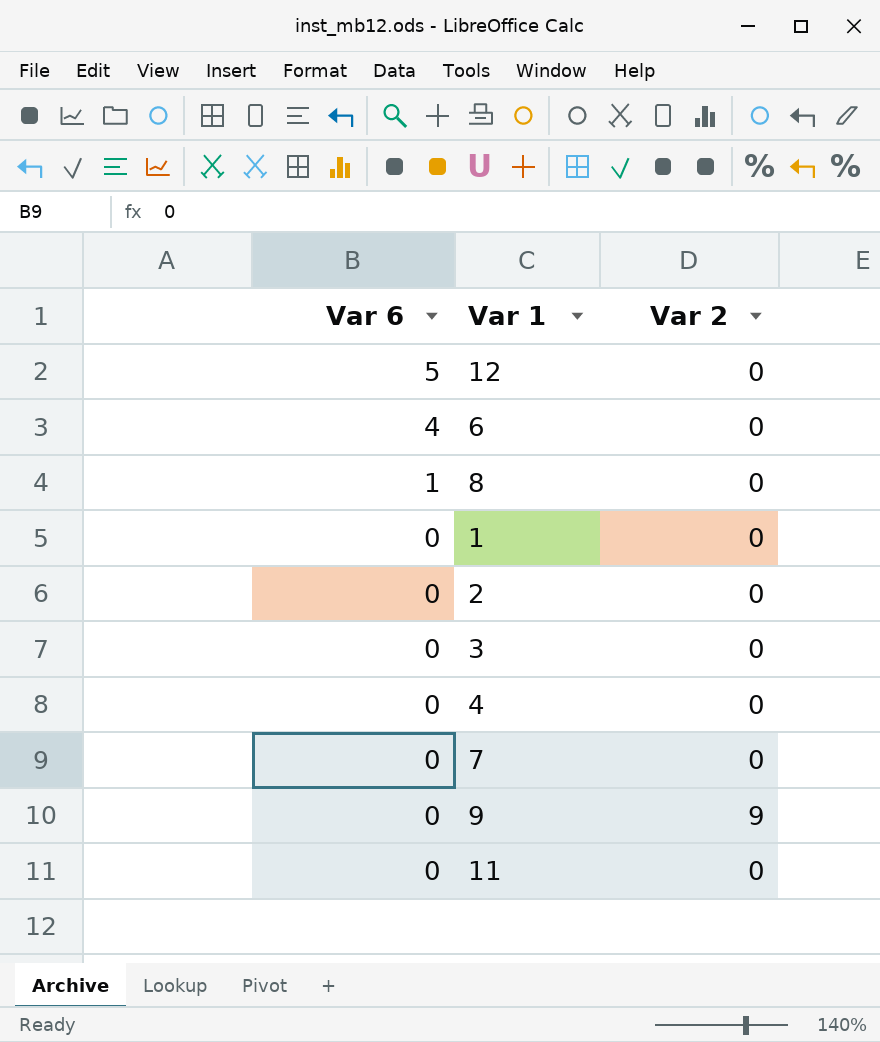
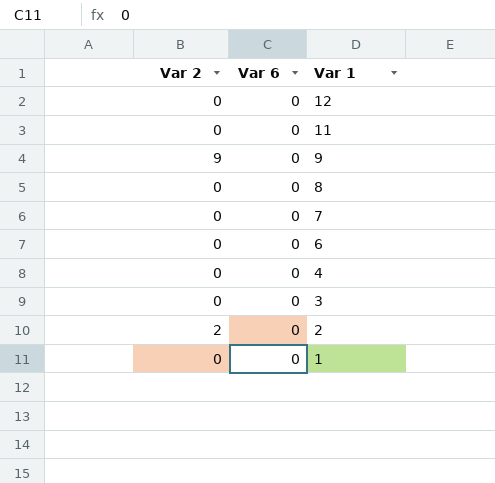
row order: Var 6 descending -> Var 1 descending
column Var 2 | position: 3 -> 1
12 | Var 6: 5 -> 0
8 | Var 6: 1 -> 0
6 | Var 6: 4 -> 0
2 | Var 2: 0 -> 2

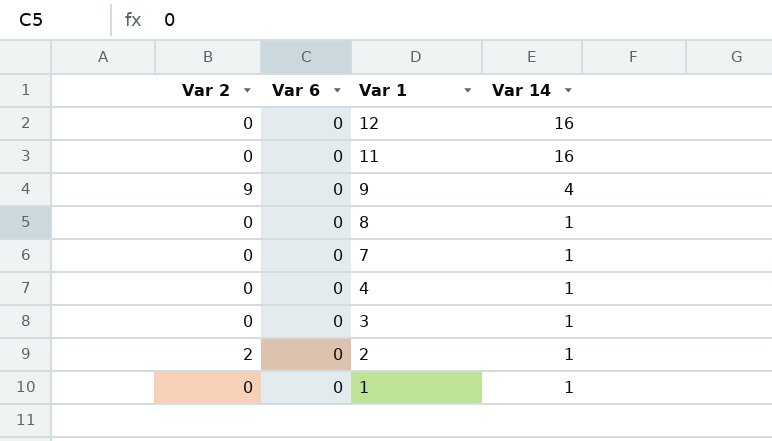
column Var 14 | position: none -> 4
row 6: 0 | 0 -> none

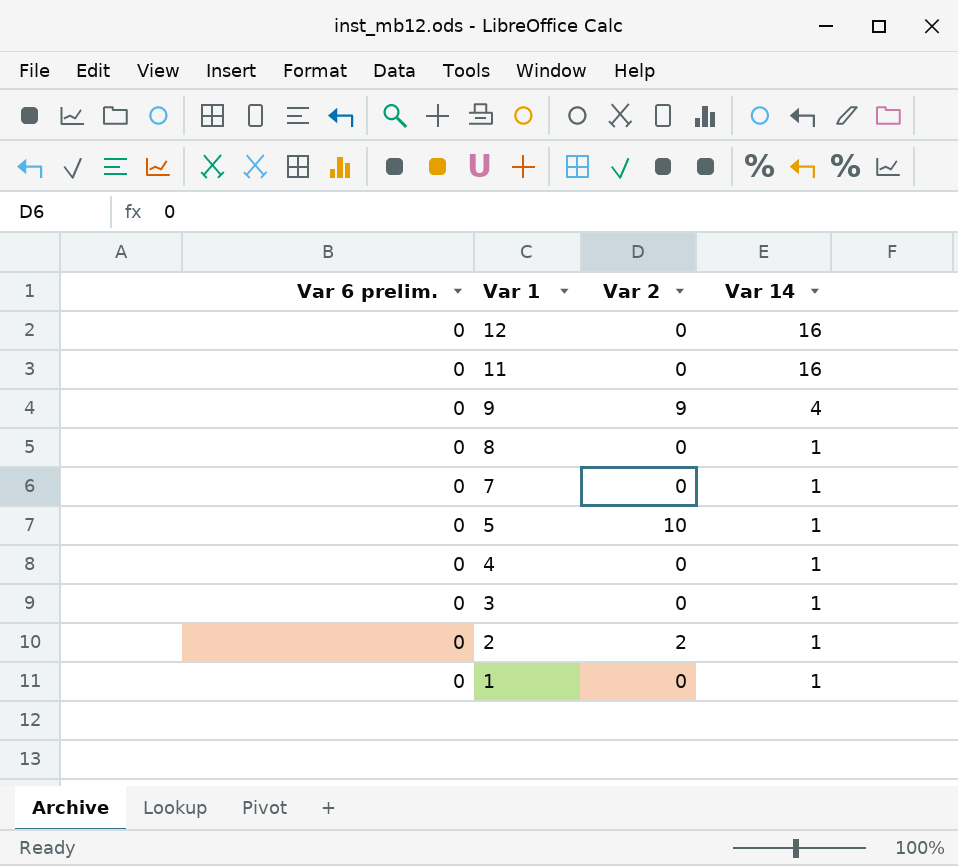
column name: Var 6 -> Var 6 prelim.
column Var 2 | position: 1 -> 3
row 5: none -> 0 | 10 | 1

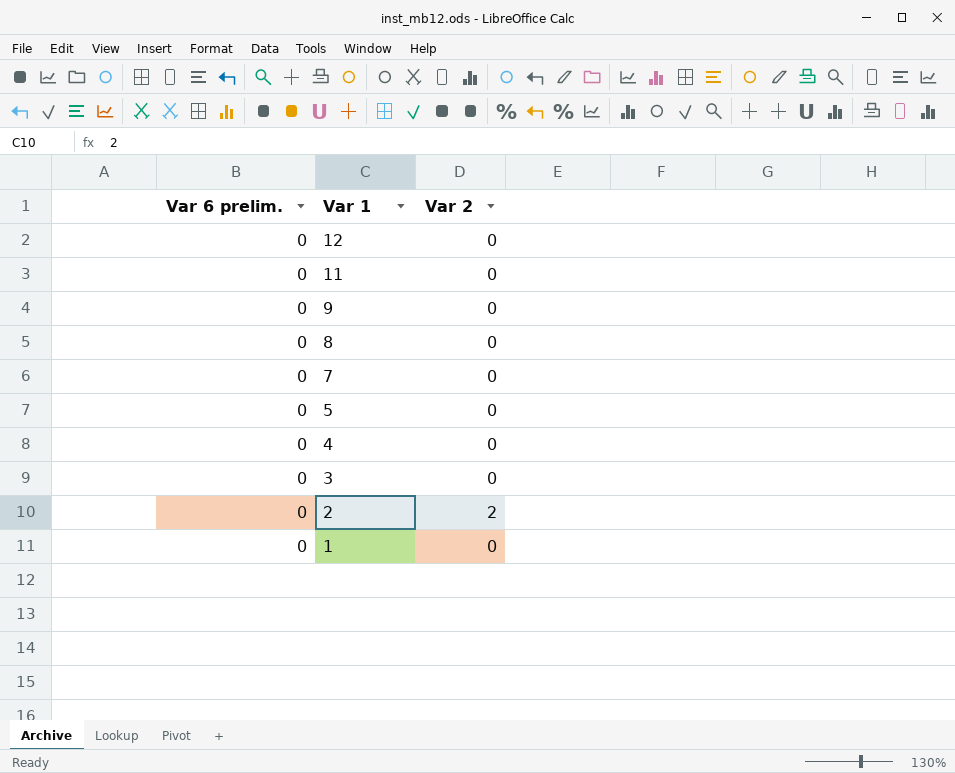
column Var 14 | position: 4 -> none
9 | Var 2: 9 -> 0
5 | Var 2: 10 -> 0

